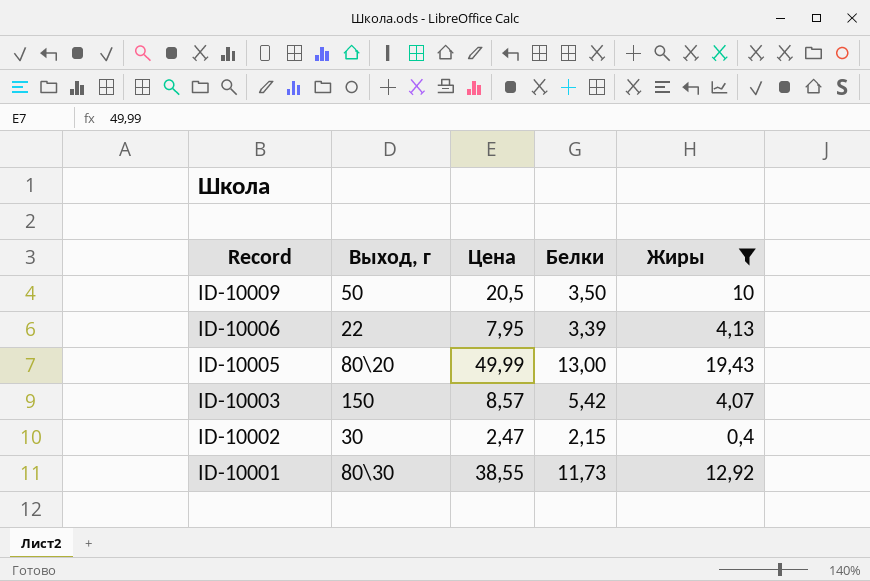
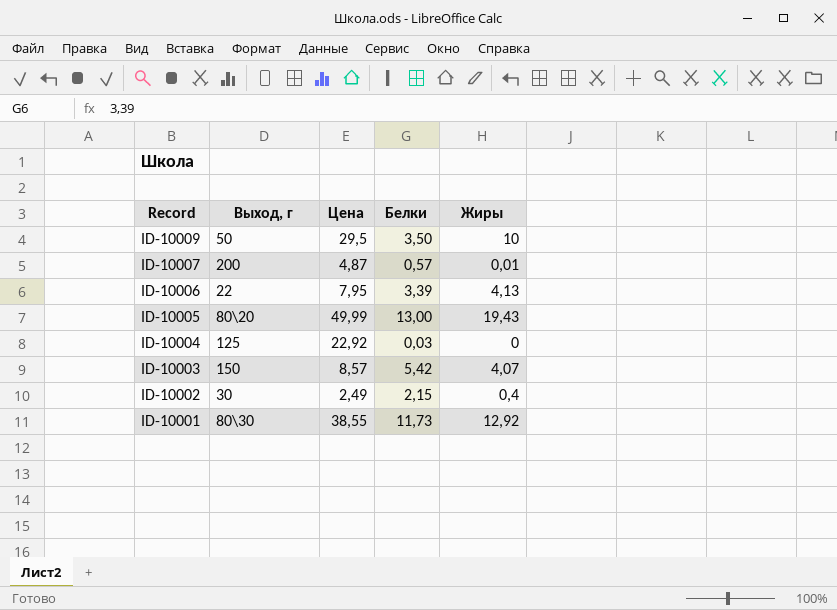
filter: Жиры >= 0,4 -> none
ID-10009 | Цена: 20,5 -> 29,5
ID-10002 | Цена: 2,47 -> 2,49

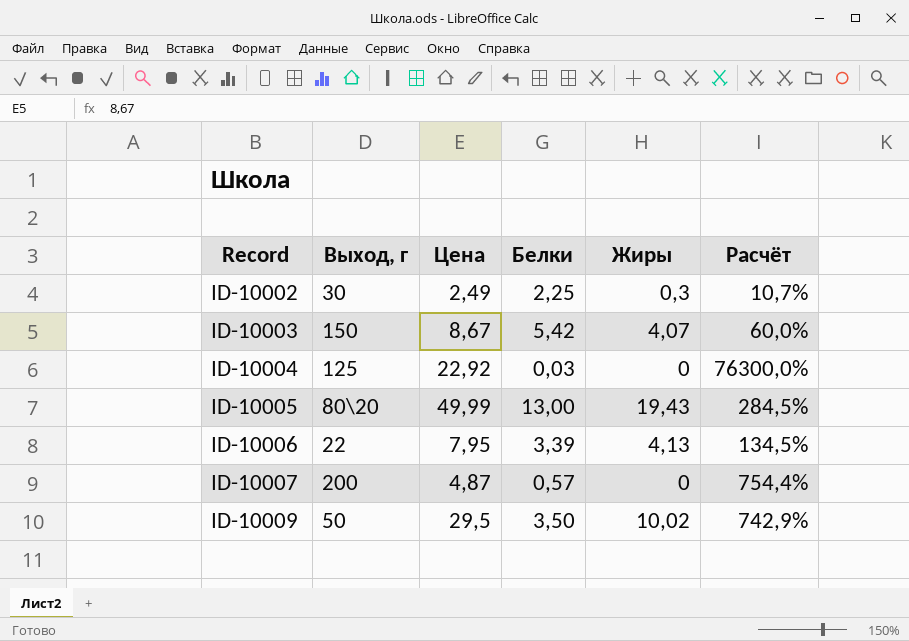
row order: Record descending -> Record ascending
column Расчёт | formula: none -> ([Цена] - [Белки]) / [Белки]
row ID-10001: 80\30 | 38,55 | 11,73 | 12,92 -> none
ID-10002 | Белки: 2,15 -> 2,25
ID-10002 | Жиры: 0,4 -> 0,3
ID-10003 | Цена: 8,57 -> 8,67
ID-10007 | Жиры: 0,01 -> 0
ID-10009 | Жиры: 10 -> 10,02

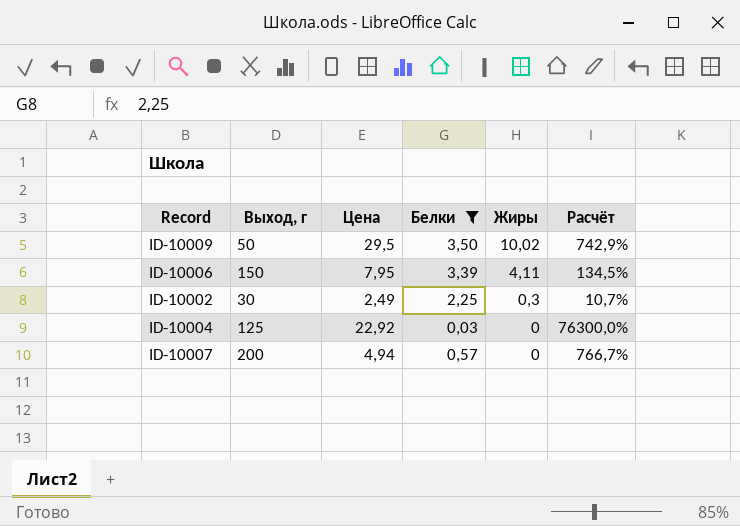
filter: none -> Белки <= 3,50
row order: Record ascending -> Жиры descending
ID-10006 | Выход, г: 22 -> 150
ID-10006 | Жиры: 4,13 -> 4,11
ID-10007 | Цена: 4,87 -> 4,94
ID-10007 | Расчёт: 754,4% -> 766,7%

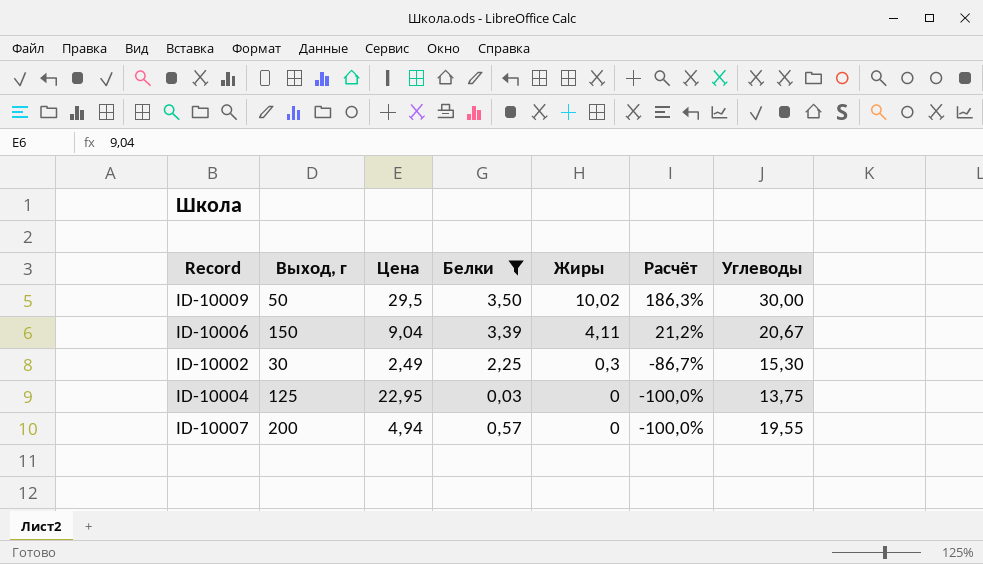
column Расчёт | formula: ([Цена] - [Белки]) / [Белки] -> ([Жиры] - [Белки]) / [Белки]
column Углеводы | position: none -> 7
ID-10006 | Цена: 7,95 -> 9,04
ID-10004 | Цена: 22,92 -> 22,95

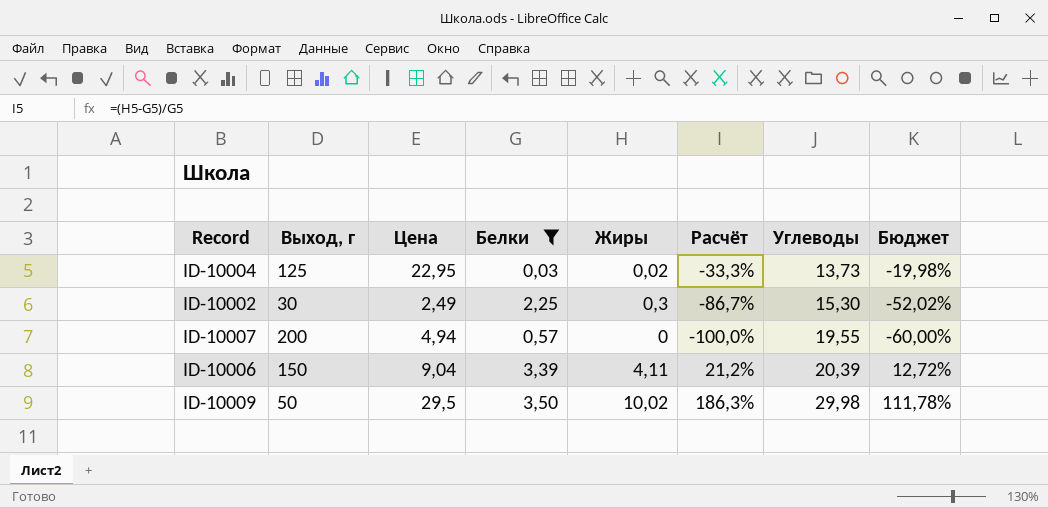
row order: Жиры descending -> Углеводы ascending
column Бюджет | formula: none -> [Расчёт] * 0,6
ID-10004 | Жиры: 0 -> 0,02
ID-10004 | Расчёт: -100,0% -> -33,3%
ID-10004 | Углеводы: 13,75 -> 13,73
ID-10006 | Углеводы: 20,67 -> 20,39
ID-10009 | Углеводы: 30,00 -> 29,98

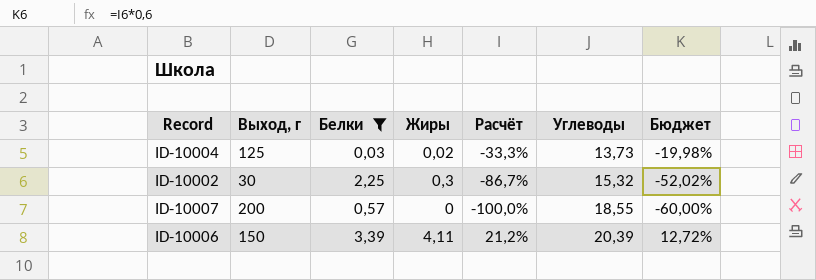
column Цена | position: 3 -> none
row ID-10009: 50 | 29,5 | 3,50 | 10,02 | 186,3% | 29,98 | 111,78% -> none
ID-10002 | Углеводы: 15,30 -> 15,32
ID-10007 | Углеводы: 19,55 -> 18,55

